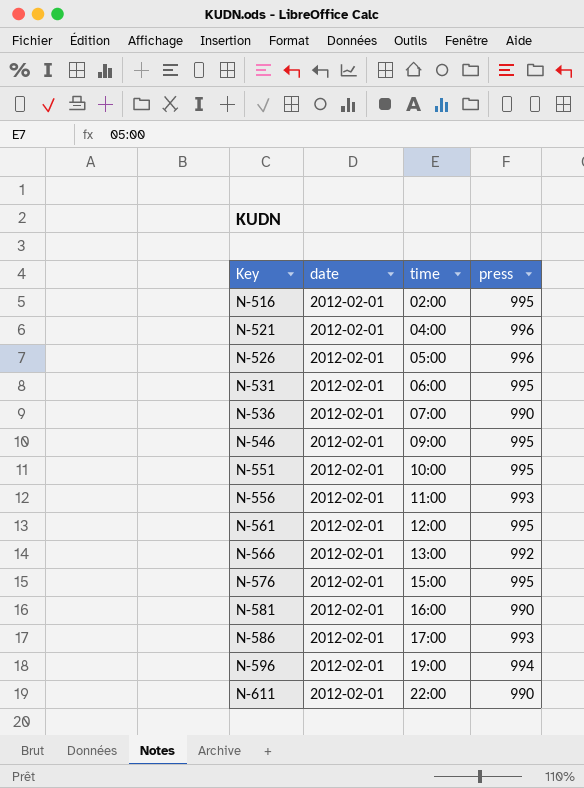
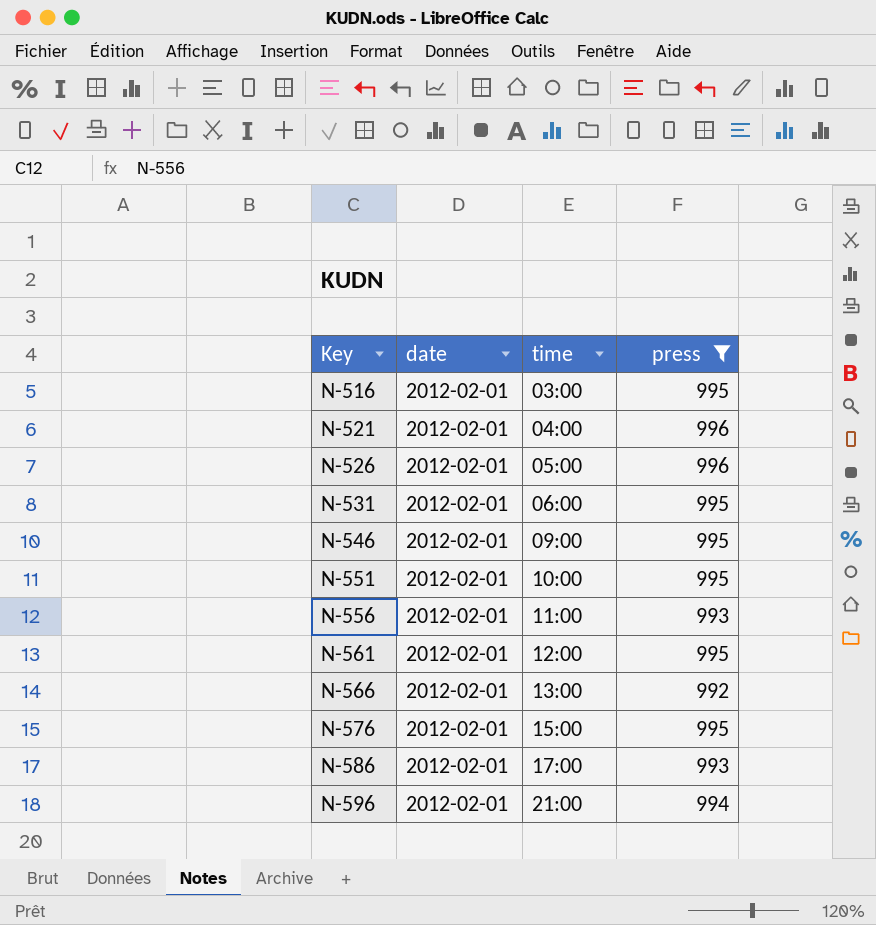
filter: none -> press != 990
N-516 | time: 02:00 -> 03:00
N-596 | time: 19:00 -> 21:00

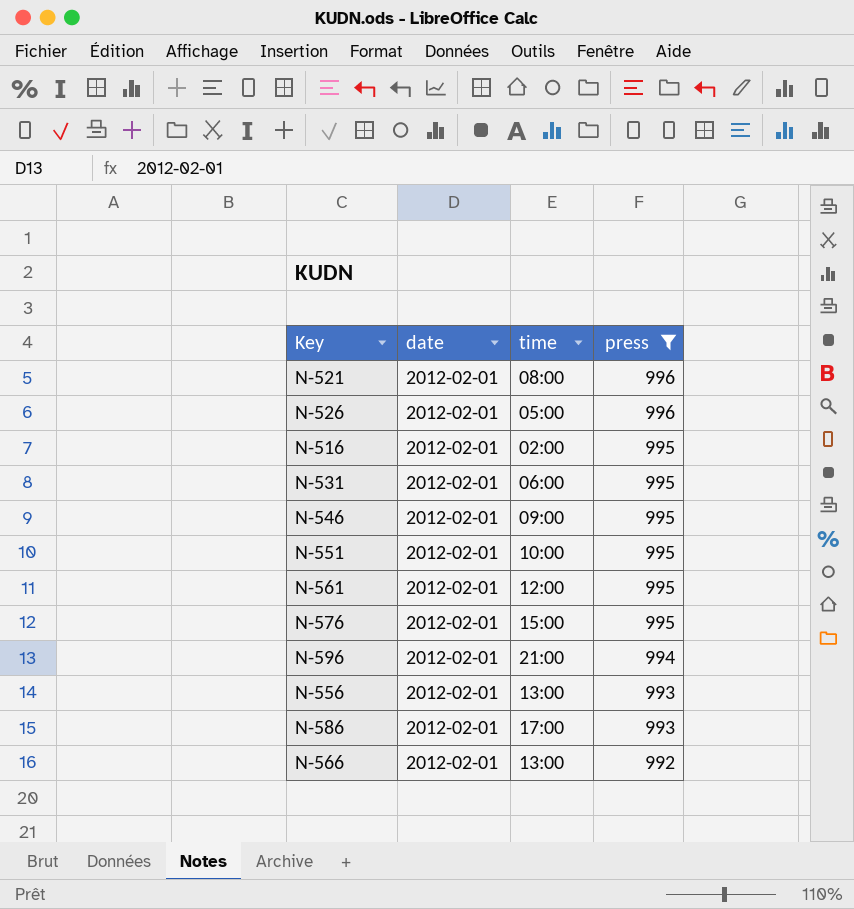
row order: Key ascending -> press descending
N-521 | time: 04:00 -> 08:00
N-516 | time: 03:00 -> 02:00
N-556 | time: 11:00 -> 13:00

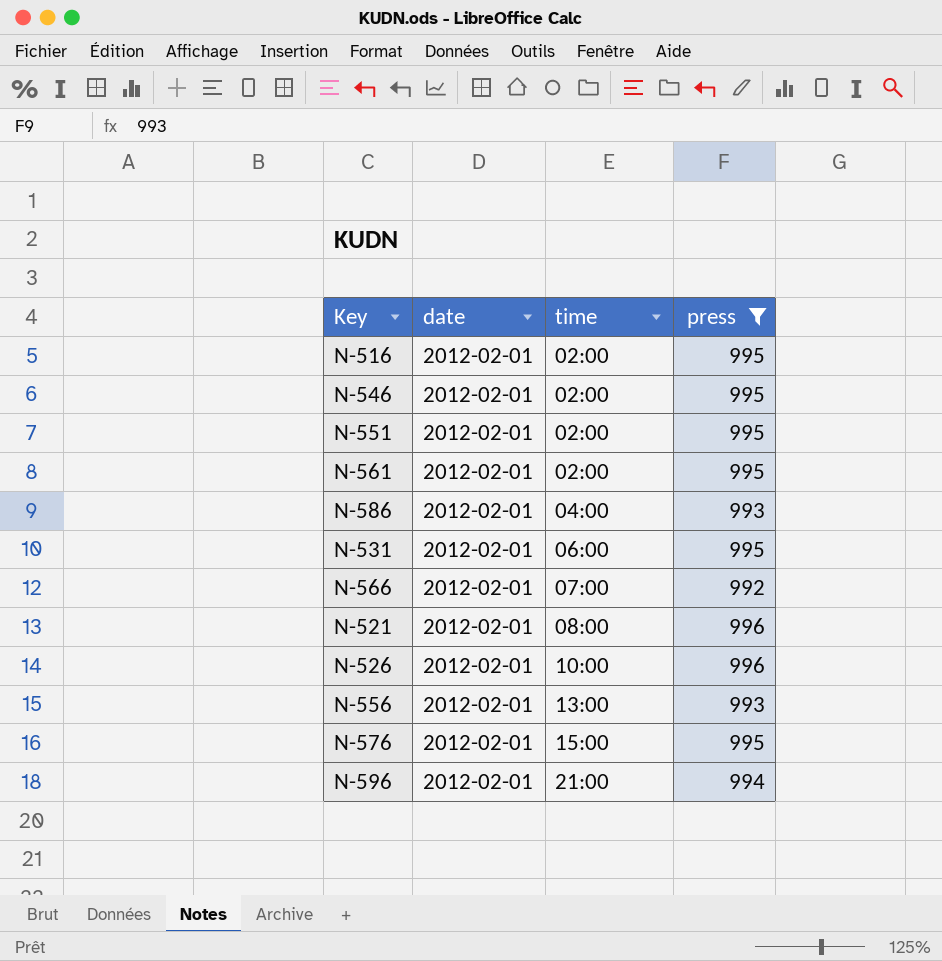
row order: press descending -> time ascending
N-546 | time: 09:00 -> 02:00
N-551 | time: 10:00 -> 02:00
N-561 | time: 12:00 -> 02:00
N-586 | time: 17:00 -> 04:00
N-566 | time: 13:00 -> 07:00
N-526 | time: 05:00 -> 10:00

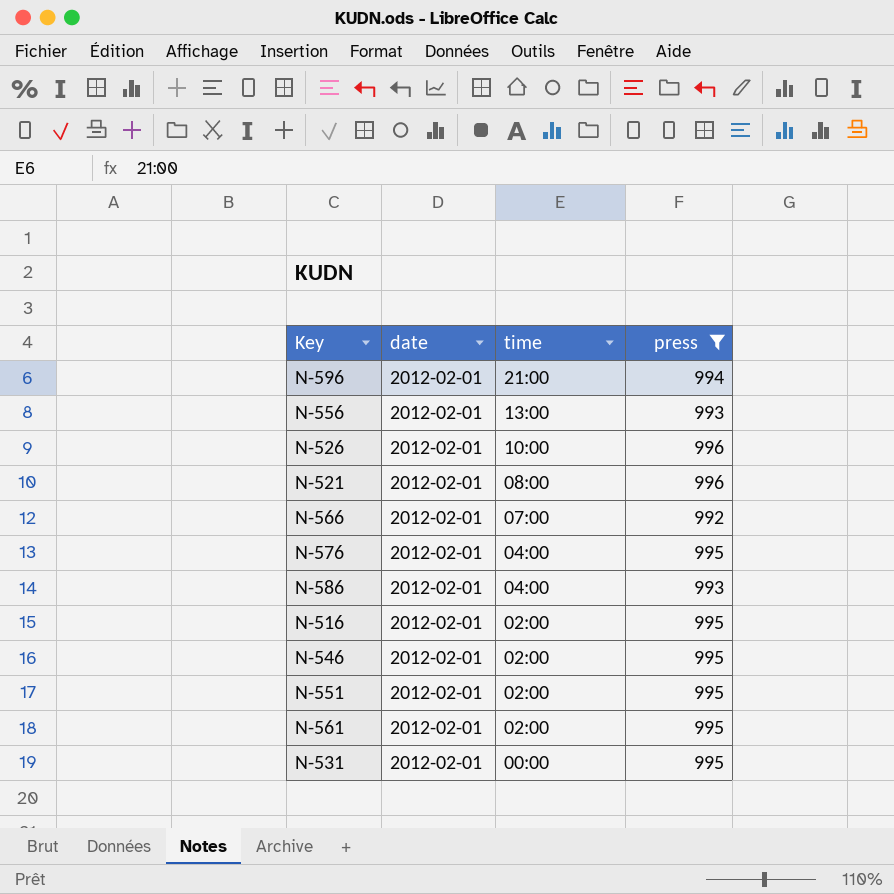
row order: time ascending -> time descending
N-576 | time: 15:00 -> 04:00
N-531 | time: 06:00 -> 00:00

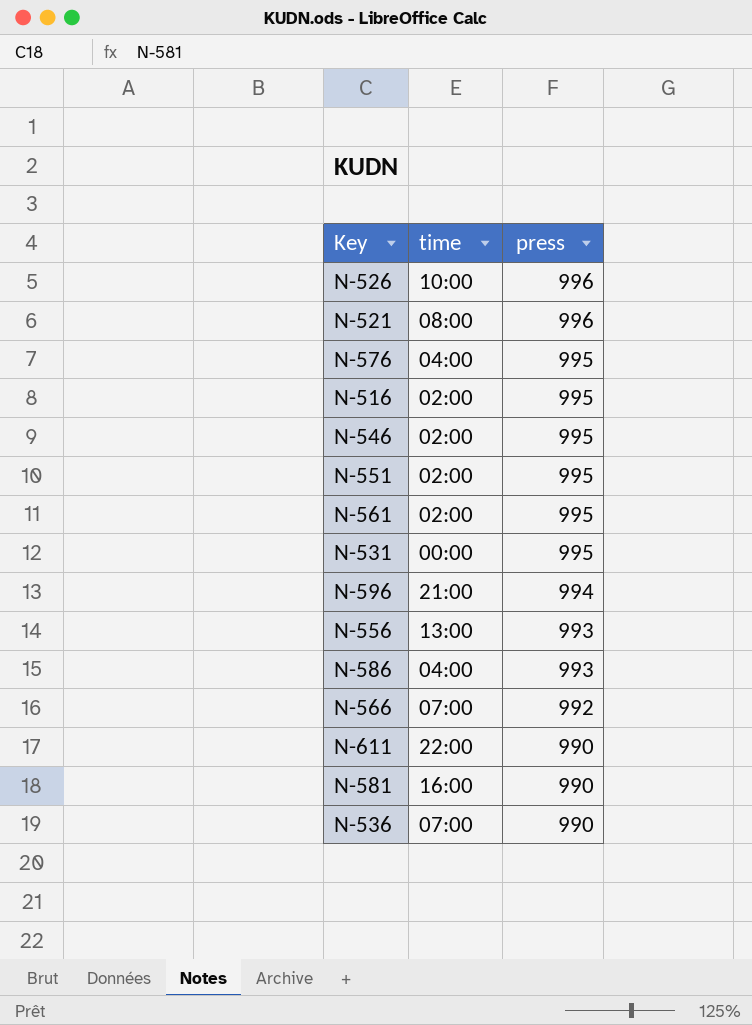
filter: press != 990 -> none
row order: time descending -> press descending
column date | position: 2 -> none

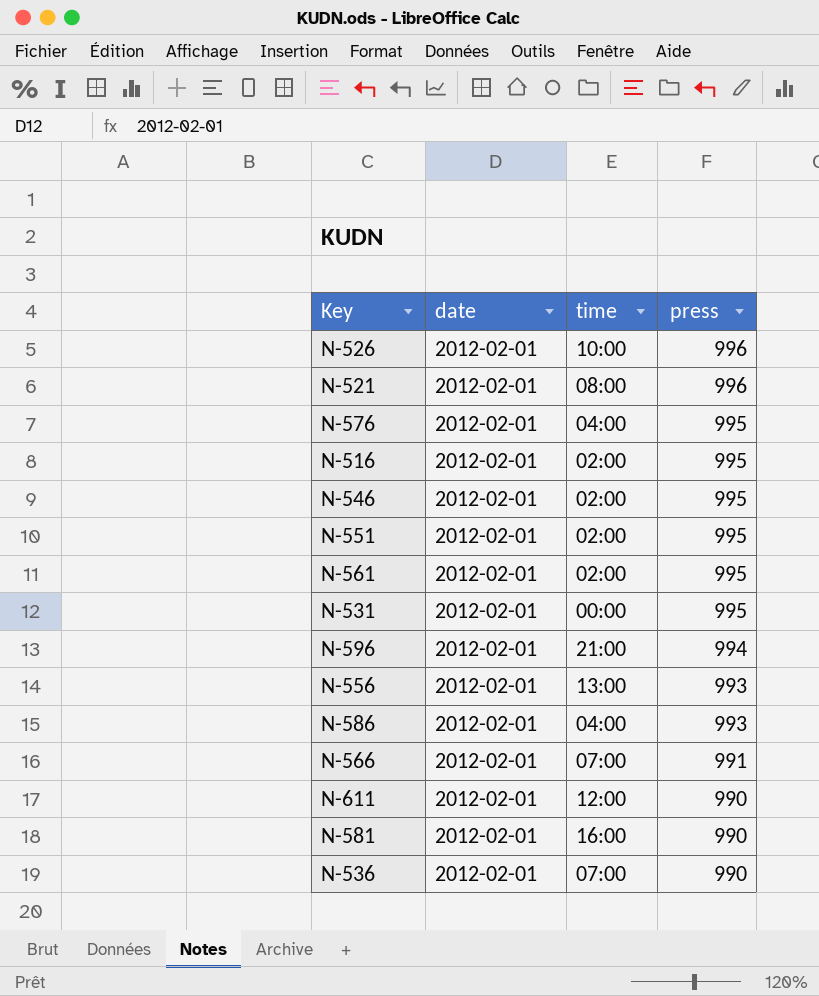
column date | position: none -> 2
N-566 | press: 992 -> 991
N-611 | time: 22:00 -> 12:00

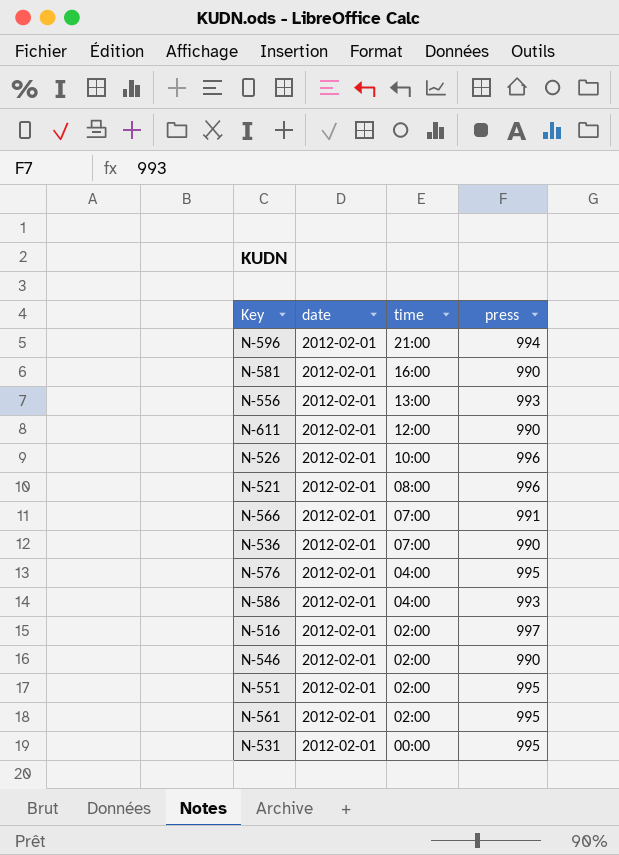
row order: press descending -> time descending
N-516 | press: 995 -> 997
N-546 | press: 995 -> 990

